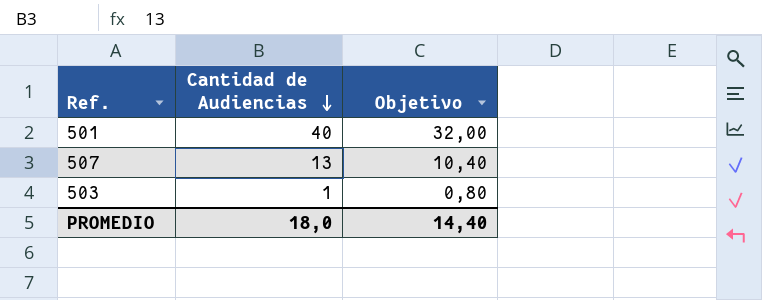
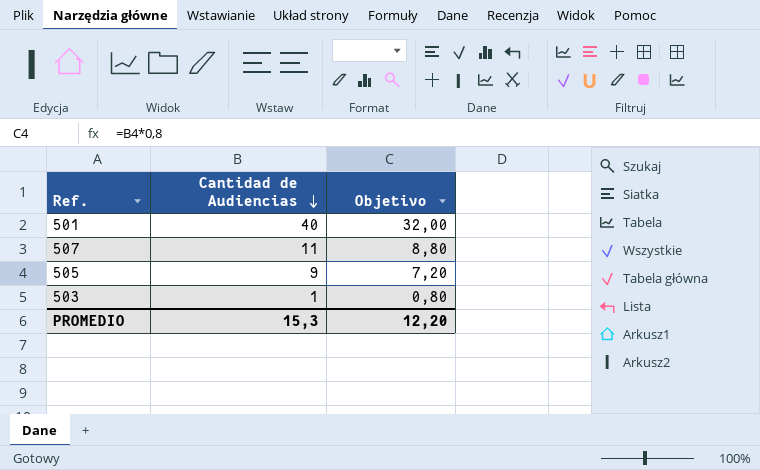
507 | Cantidad de Audiencias: 13 -> 11
507 | Objetivo: 10,40 -> 8,80
row 505: none -> 9 | 7,20
PROMEDIO | Cantidad de Audiencias: 18,0 -> 15,3
PROMEDIO | Objetivo: 14,40 -> 12,20

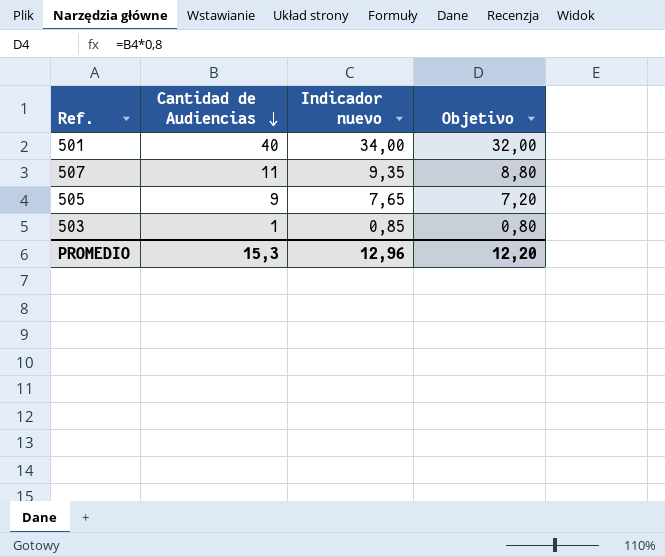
column Indicador nuevo | formula: none -> [Cantidad de Audiencias] * 0,85

